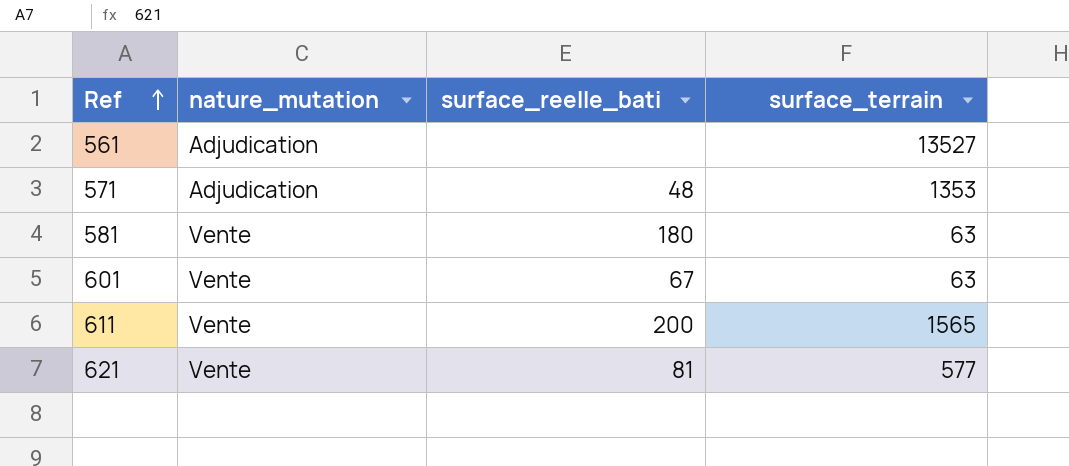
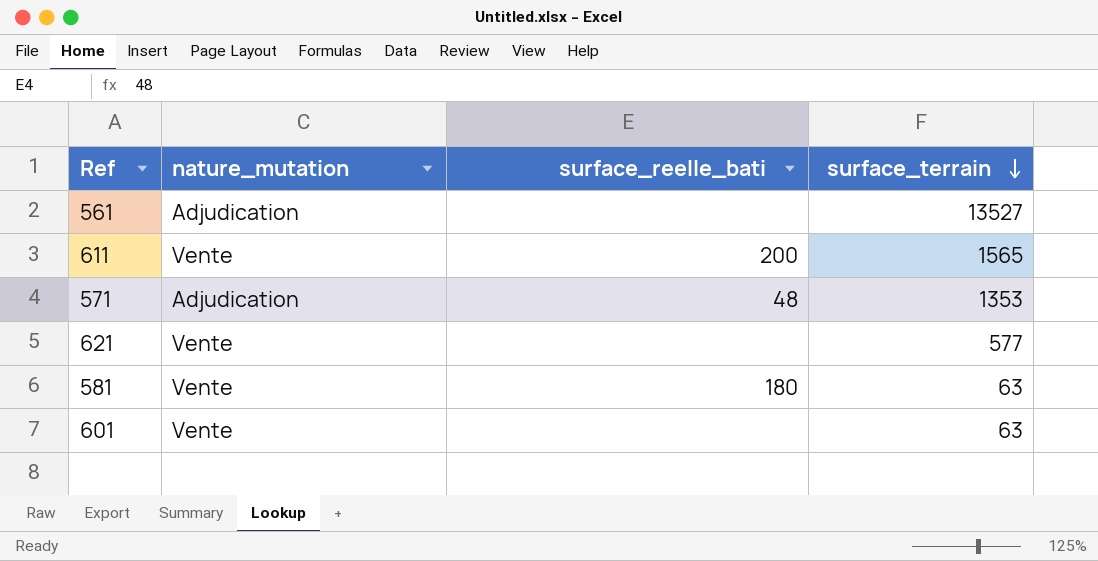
row order: Ref ascending -> surface_terrain descending
621 | surface_reelle_bati: 81 -> none
601 | surface_reelle_bati: 67 -> none

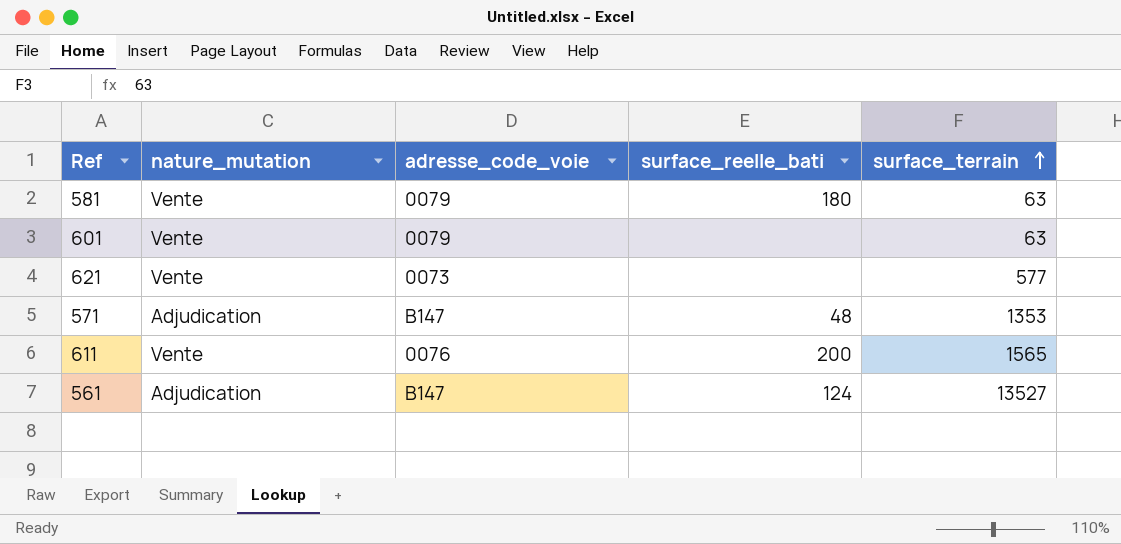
row order: surface_terrain descending -> surface_terrain ascending
column adresse_code_voie | position: none -> 3
561 | surface_reelle_bati: none -> 124

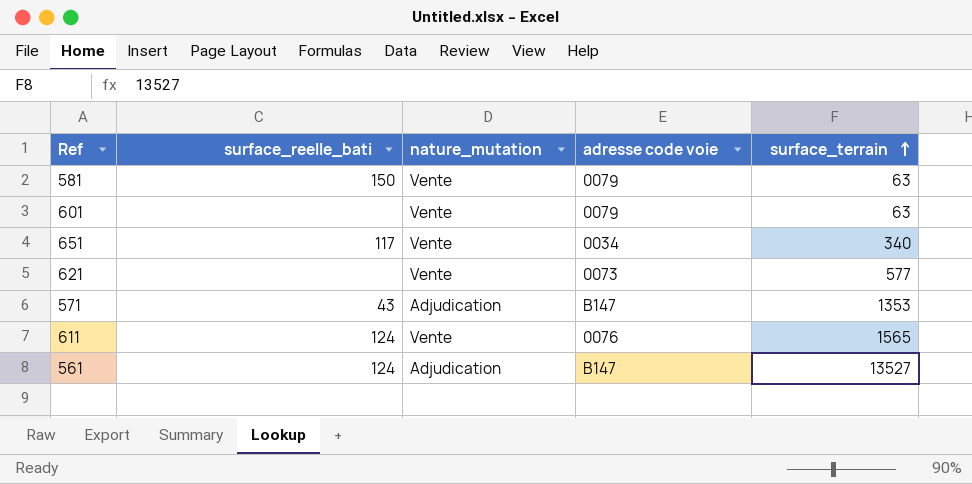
column surface_reelle_bati | position: 4 -> 2
column name: adresse_code_voie -> adresse code voie
581 | surface_reelle_bati: 180 -> 150
row 651: none -> 117 | Vente | 0034 | 340
571 | surface_reelle_bati: 48 -> 43
611 | surface_reelle_bati: 200 -> 124

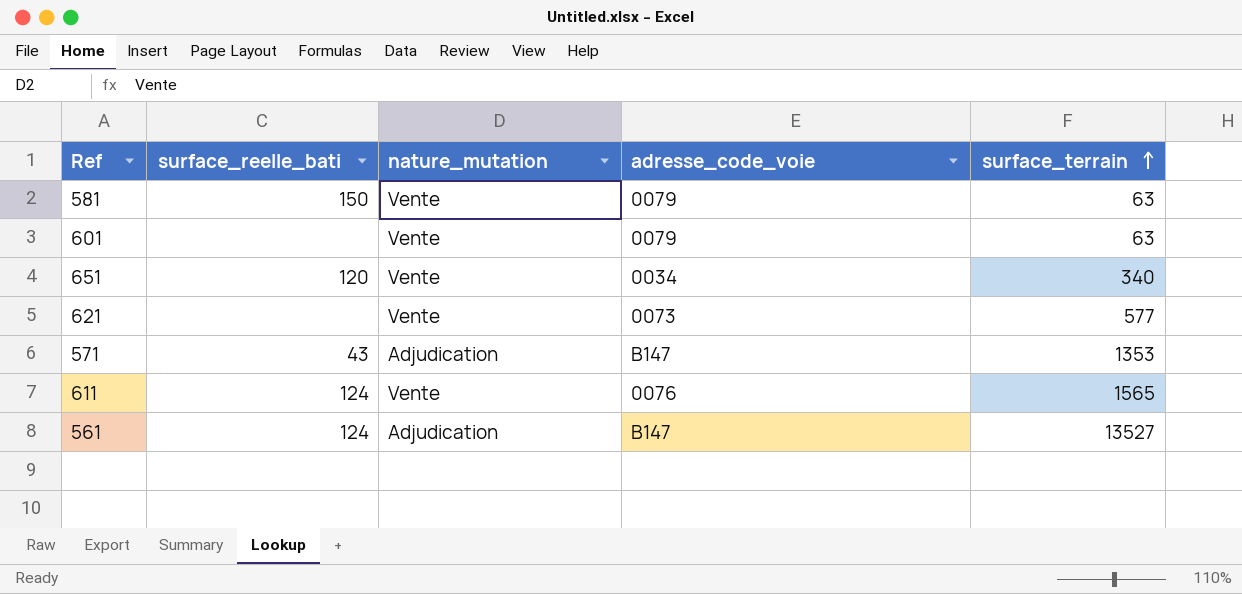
column name: adresse code voie -> adresse_code_voie
651 | surface_reelle_bati: 117 -> 120

